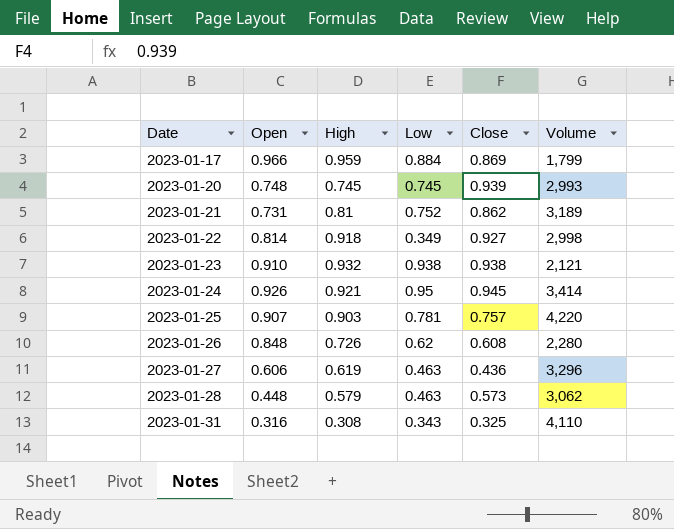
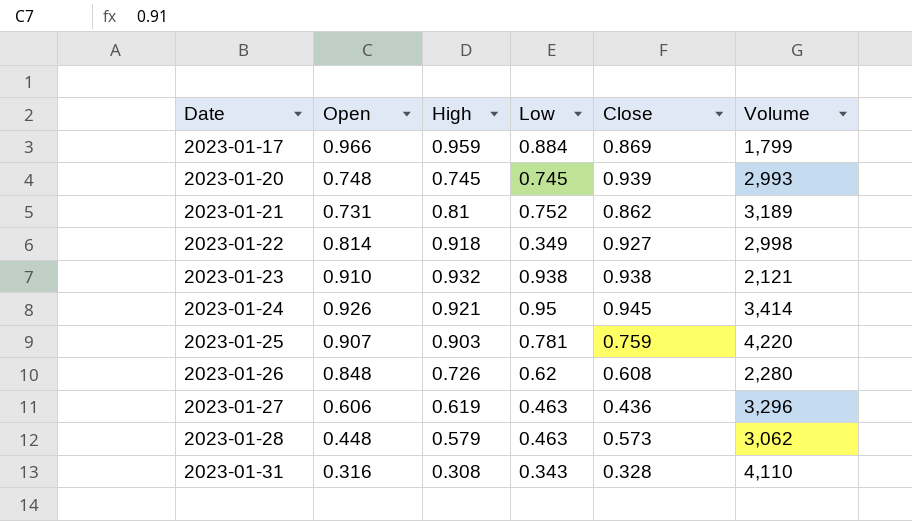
2023-01-25 | Close: 0.757 -> 0.759
2023-01-31 | Close: 0.325 -> 0.328

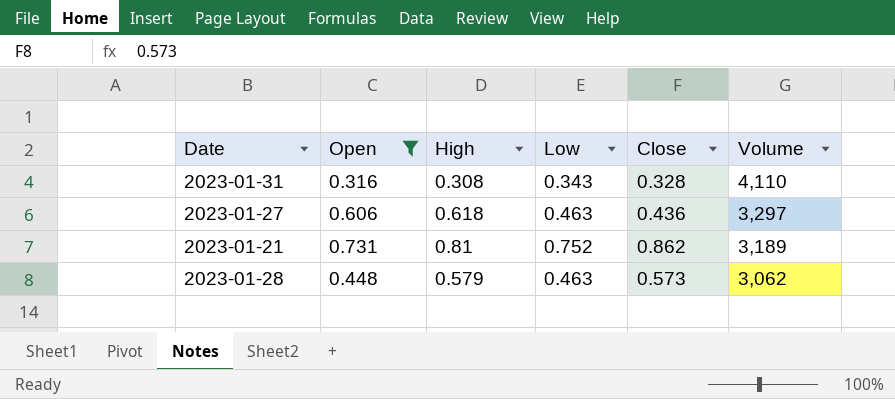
filter: none -> Open <= 0.731
row order: Date ascending -> Volume descending
2023-01-27 | High: 0.619 -> 0.618
2023-01-27 | Volume: 3,296 -> 3,297

